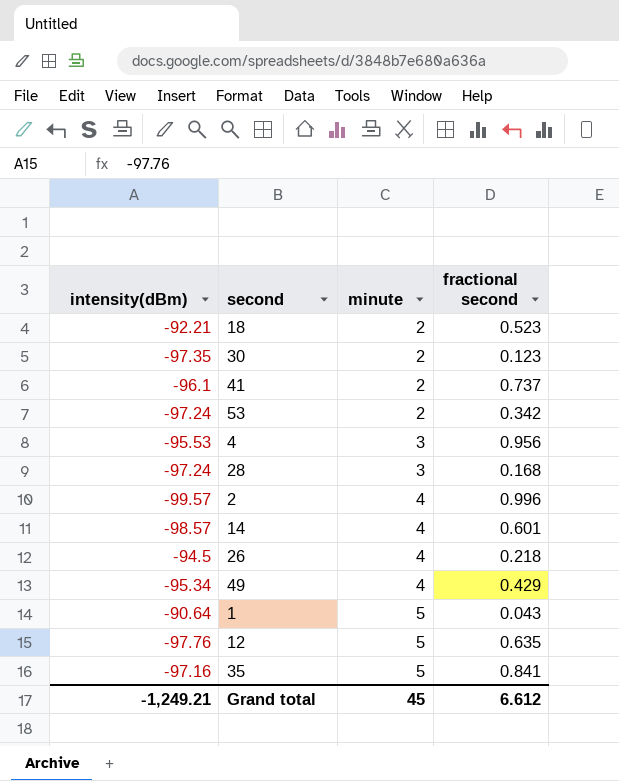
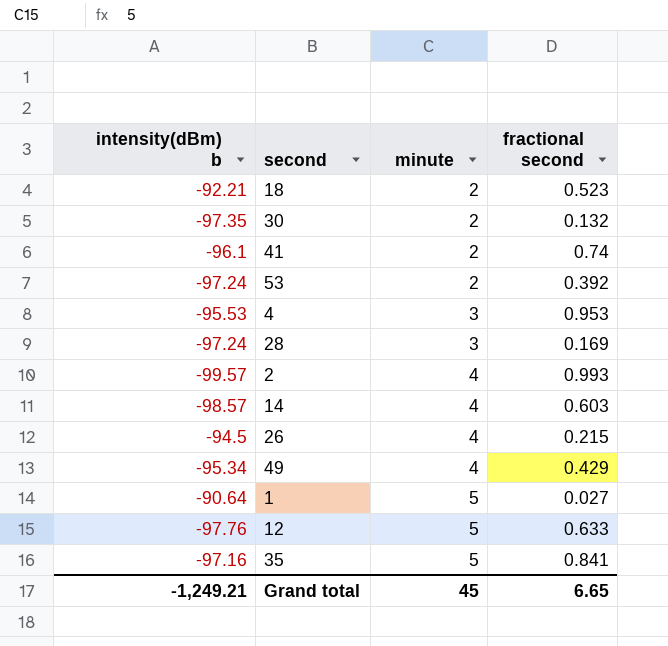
column name: intensity(dBm) -> intensity(dBm) b
30 | fractional second: 0.123 -> 0.132
41 | fractional second: 0.737 -> 0.74
53 | fractional second: 0.342 -> 0.392
4 | fractional second: 0.956 -> 0.953
28 | fractional second: 0.168 -> 0.169
2 | fractional second: 0.996 -> 0.993
14 | fractional second: 0.601 -> 0.603
26 | fractional second: 0.218 -> 0.215
1 | fractional second: 0.043 -> 0.027
12 | fractional second: 0.635 -> 0.633
Grand total | fractional second: 6.612 -> 6.65

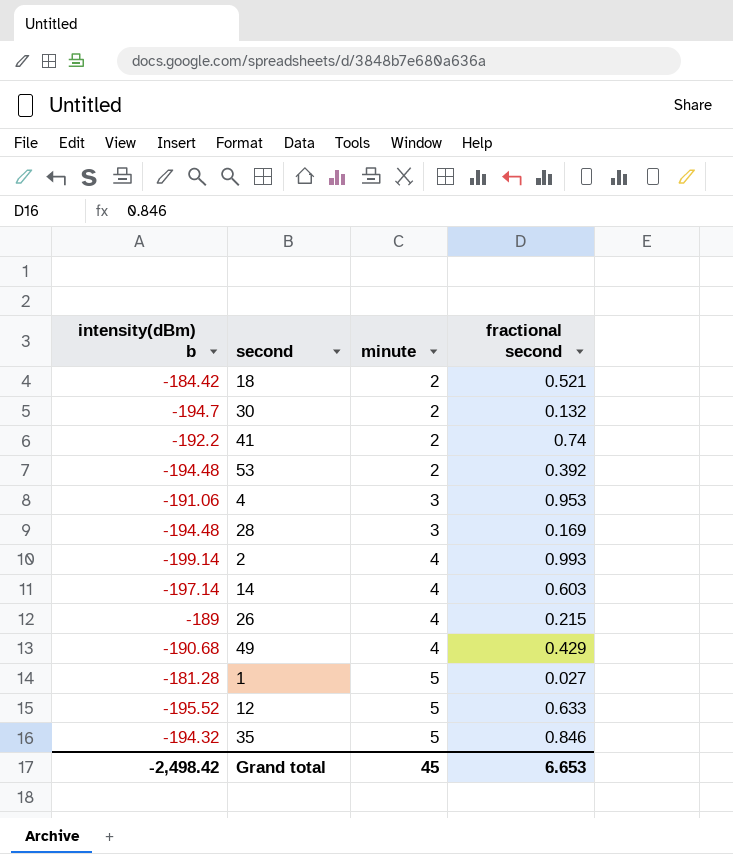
18 | intensity(dBm) b: -92.21 -> -184.42
18 | fractional second: 0.523 -> 0.521
30 | intensity(dBm) b: -97.35 -> -194.7
41 | intensity(dBm) b: -96.1 -> -192.2
53 | intensity(dBm) b: -97.24 -> -194.48
4 | intensity(dBm) b: -95.53 -> -191.06
28 | intensity(dBm) b: -97.24 -> -194.48
2 | intensity(dBm) b: -99.57 -> -199.14
14 | intensity(dBm) b: -98.57 -> -197.14
26 | intensity(dBm) b: -94.5 -> -189
49 | intensity(dBm) b: -95.34 -> -190.68
1 | intensity(dBm) b: -90.64 -> -181.28
12 | intensity(dBm) b: -97.76 -> -195.52
35 | intensity(dBm) b: -97.16 -> -194.32
35 | fractional second: 0.841 -> 0.846
Grand total | intensity(dBm) b: -1,249.21 -> -2,498.42
Grand total | fractional second: 6.65 -> 6.653

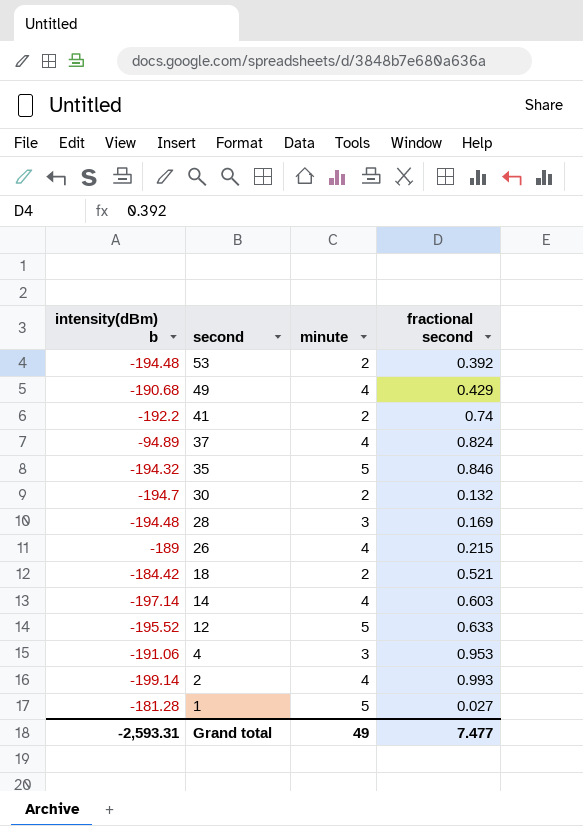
row order: minute ascending -> second descending
row 37: none -> -94.89 | 4 | 0.824
Grand total | intensity(dBm) b: -2,498.42 -> -2,593.31
Grand total | minute: 45 -> 49
Grand total | fractional second: 6.653 -> 7.477

